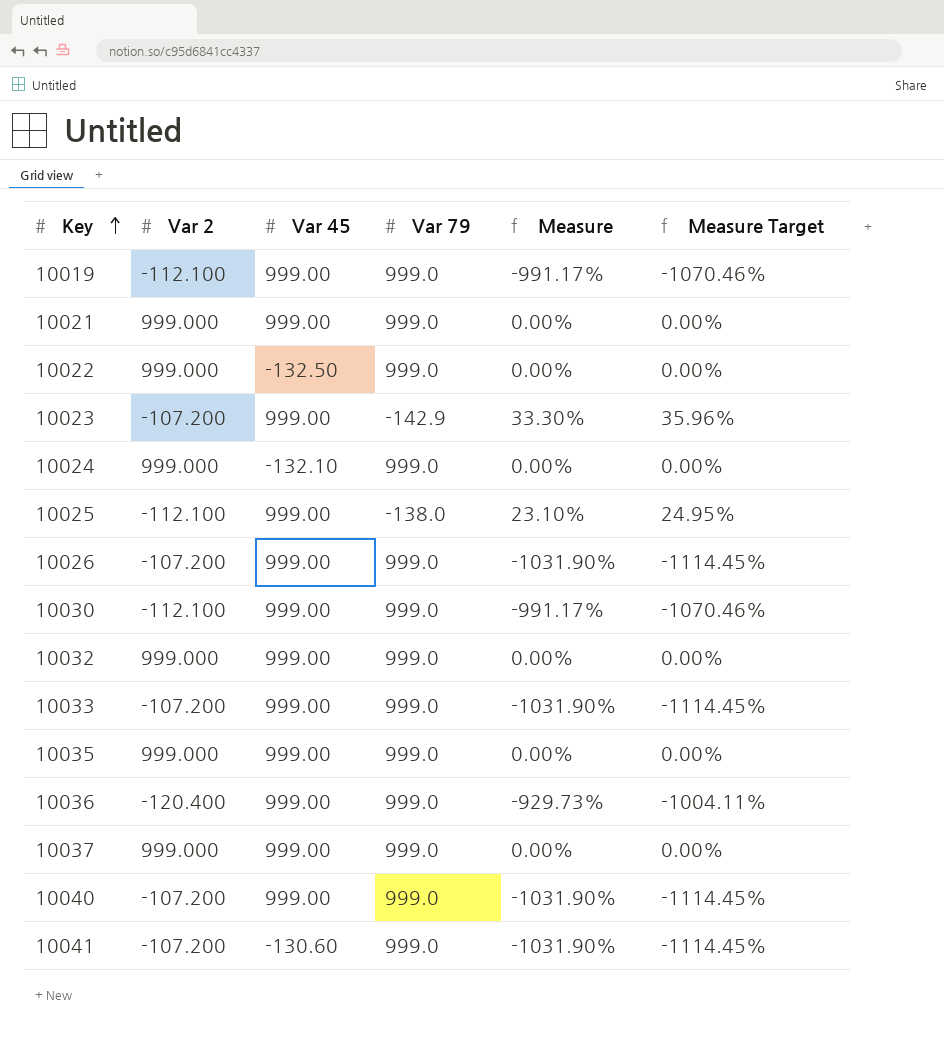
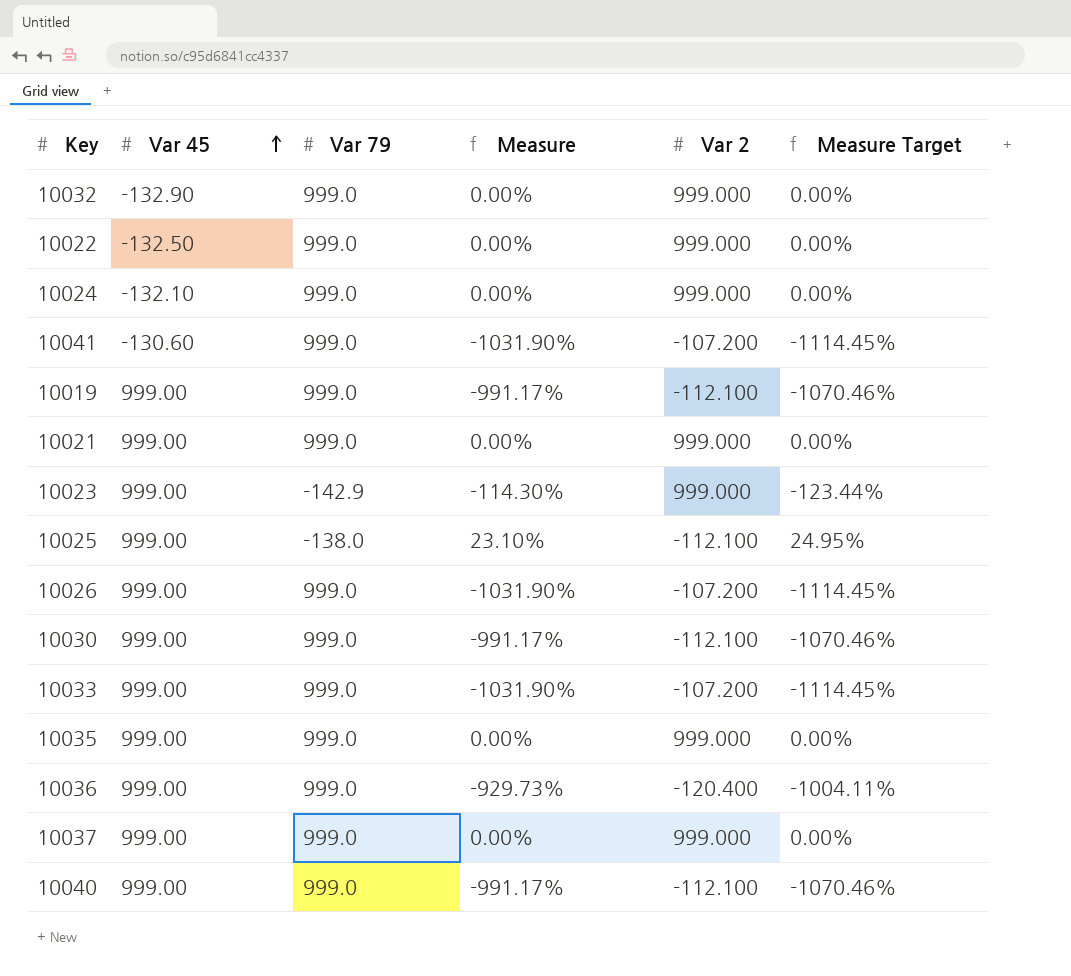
row order: Key ascending -> Var 45 ascending
column Var 2 | position: 2 -> 5
10032 | Var 45: 999.00 -> -132.90
10023 | Measure: 33.30% -> -114.30%
10023 | Var 2: -107.200 -> 999.000
10023 | Measure Target: 35.96% -> -123.44%
10040 | Measure: -1031.90% -> -991.17%
10040 | Var 2: -107.200 -> -112.100
10040 | Measure Target: -1114.45% -> -1070.46%

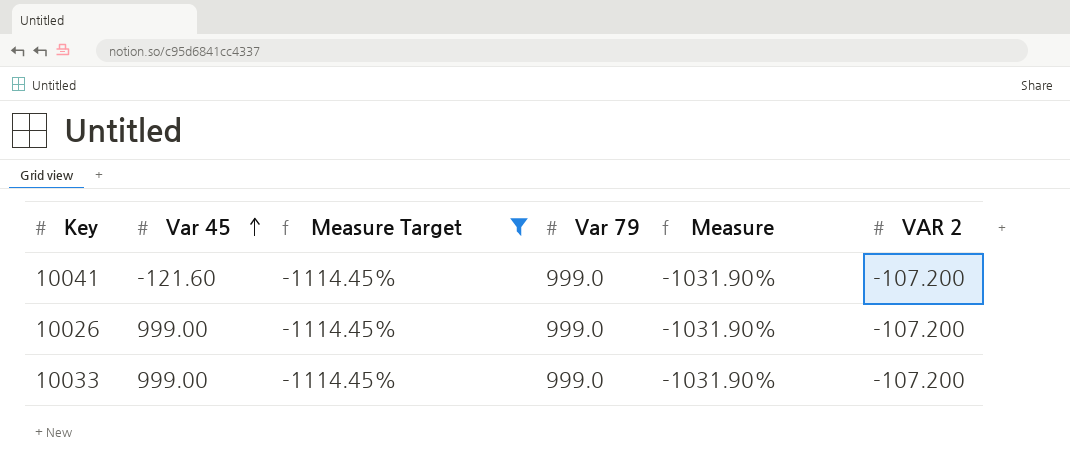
filter: none -> Measure Target = -1114.45%
column Measure Target | position: 6 -> 3
column name: Var 2 -> VAR 2
10041 | Var 45: -130.60 -> -121.60

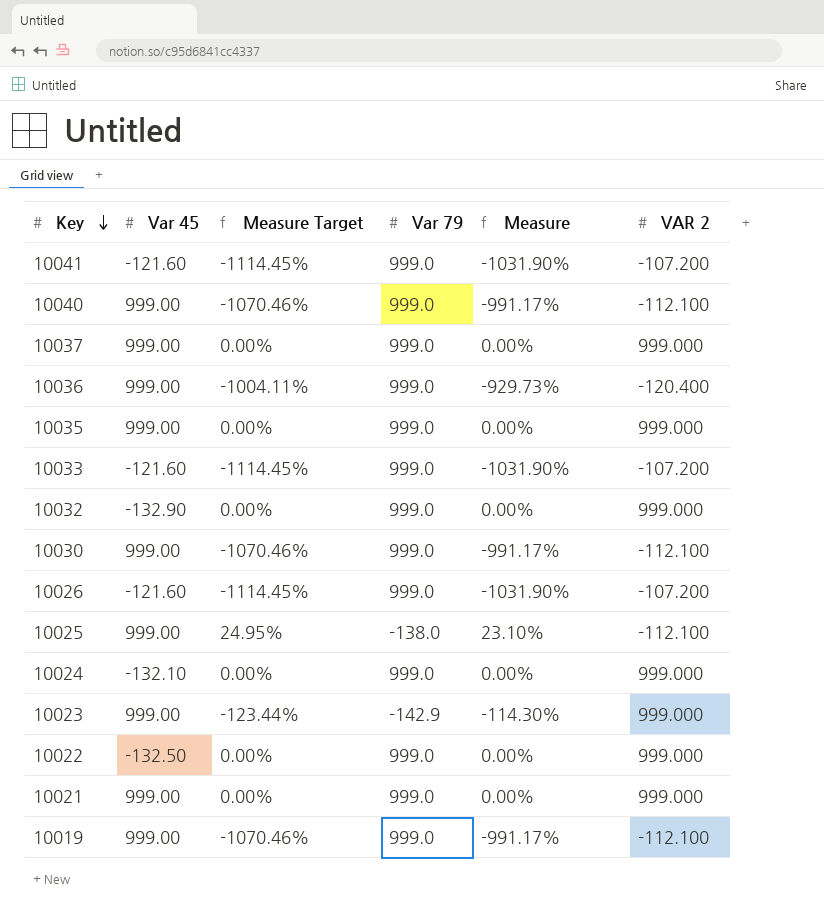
filter: Measure Target = -1114.45% -> none
row order: Var 45 ascending -> Key descending
10033 | Var 45: 999.00 -> -121.60
10026 | Var 45: 999.00 -> -121.60

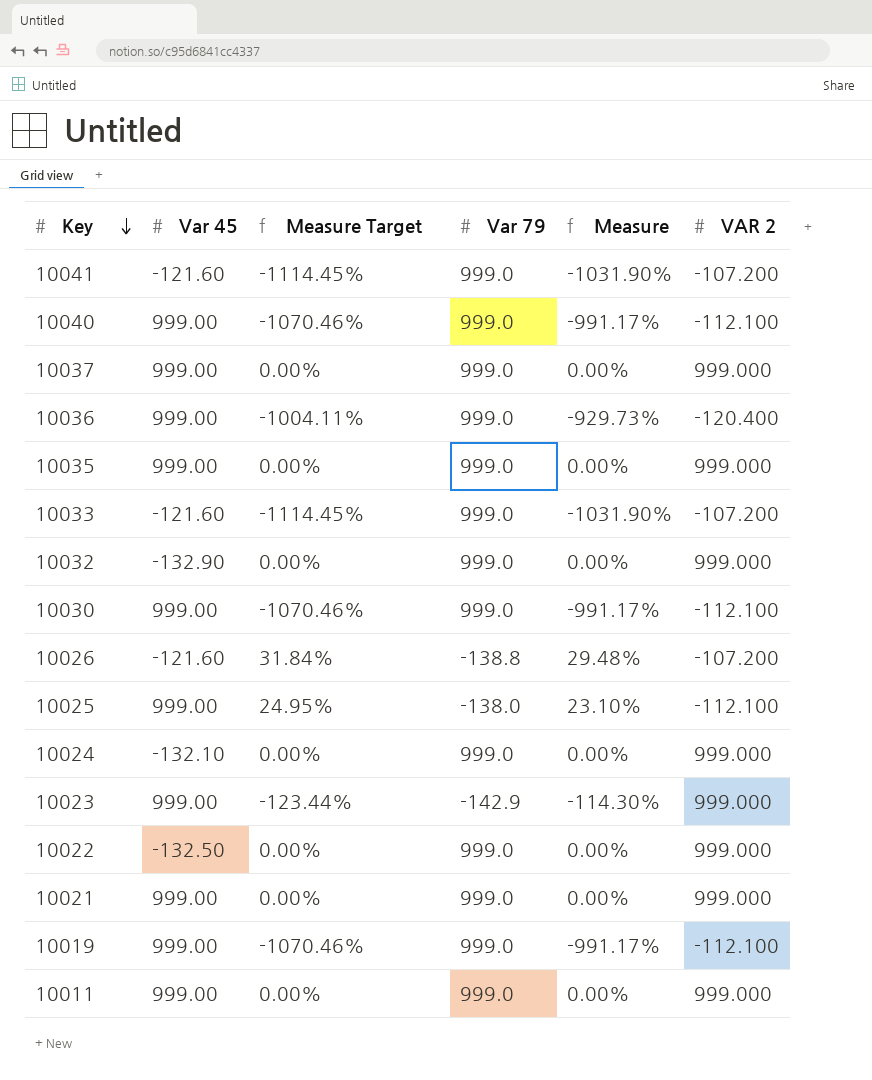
10026 | Measure Target: -1114.45% -> 31.84%
10026 | Var 79: 999.0 -> -138.8
10026 | Measure: -1031.90% -> 29.48%
row 10011: none -> 999.00 | 0.00% | 999.0 | 0.00% | 999.000

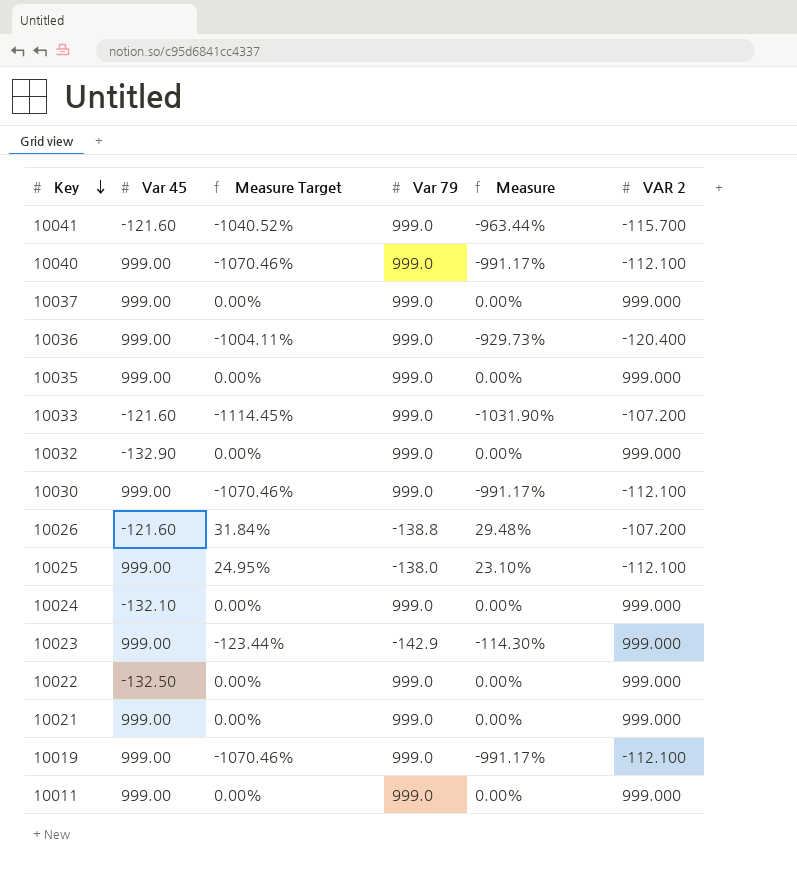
10041 | Measure Target: -1114.45% -> -1040.52%
10041 | Measure: -1031.90% -> -963.44%
10041 | VAR 2: -107.200 -> -115.700

